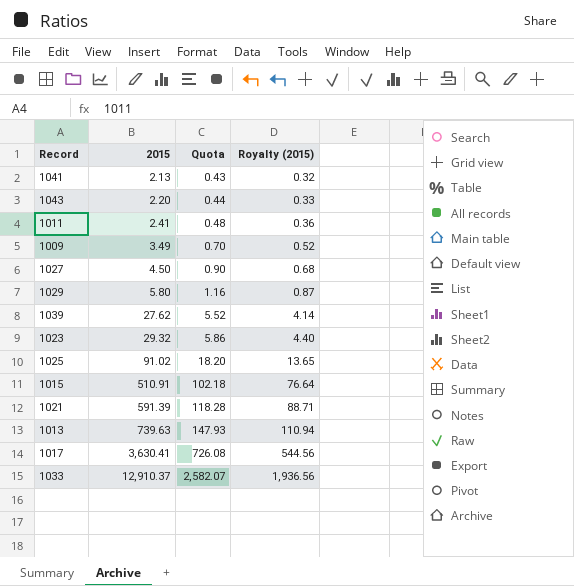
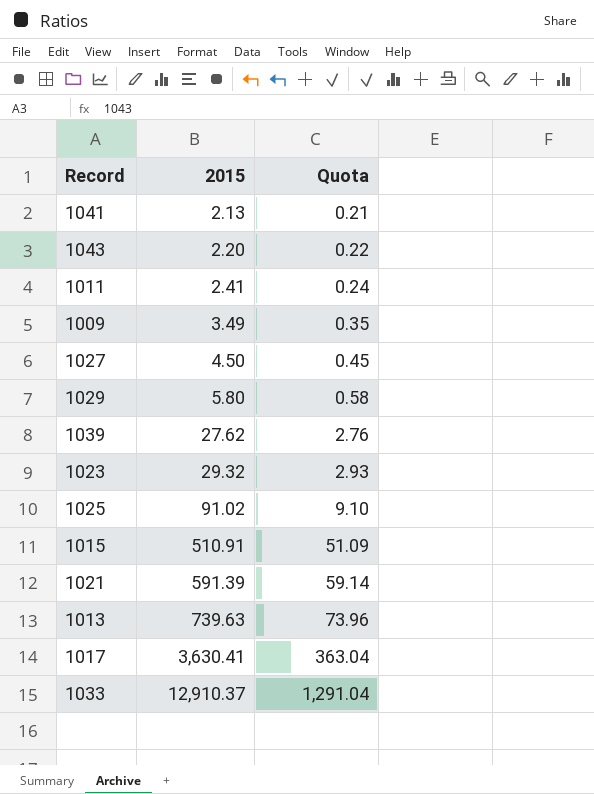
column Royalty (2015) | formula: [2015] * 0.15 -> none
column Quota | formula: [2015] * 0.2 -> [2015] * 0.1

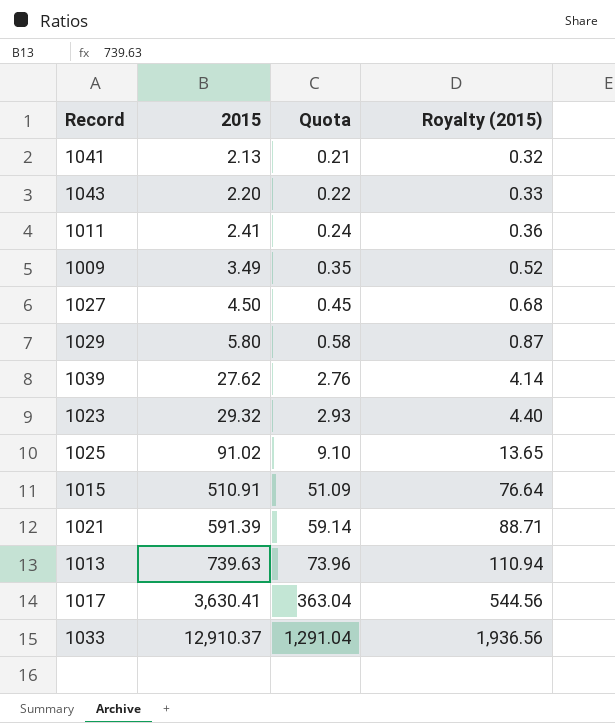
column Royalty (2015) | formula: none -> [2015] * 0.15

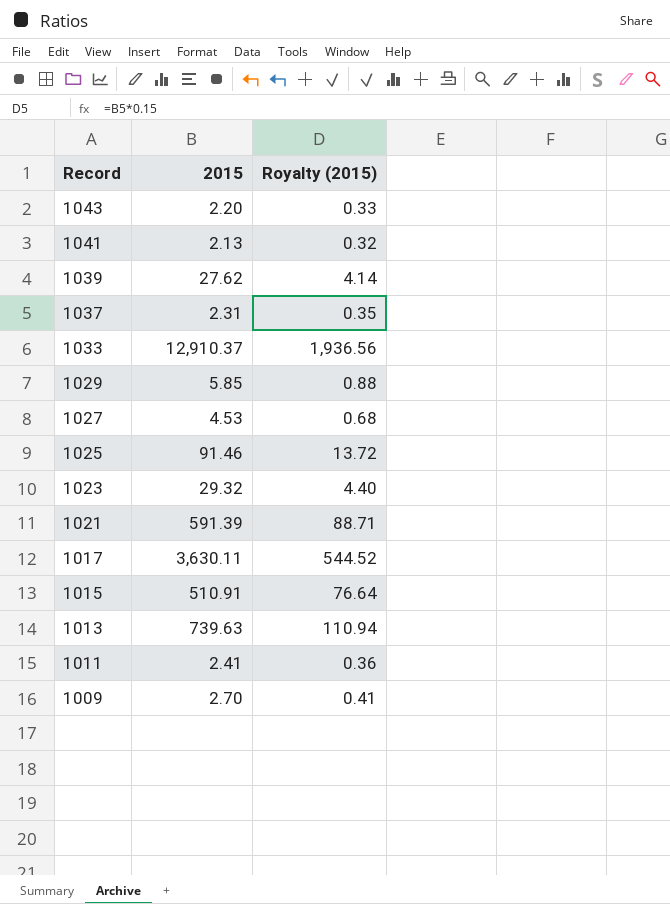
row order: 2015 ascending -> Record descending
column Quota | formula: [2015] * 0.1 -> none
row 1037: none -> 2.31 | 0.35
1029 | 2015: 5.80 -> 5.85
1029 | Royalty (2015): 0.87 -> 0.88
1027 | 2015: 4.50 -> 4.53
1025 | 2015: 91.02 -> 91.46
1025 | Royalty (2015): 13.65 -> 13.72
1017 | 2015: 3,630.41 -> 3,630.11
1017 | Royalty (2015): 544.56 -> 544.52
1009 | 2015: 3.49 -> 2.70
1009 | Royalty (2015): 0.52 -> 0.41

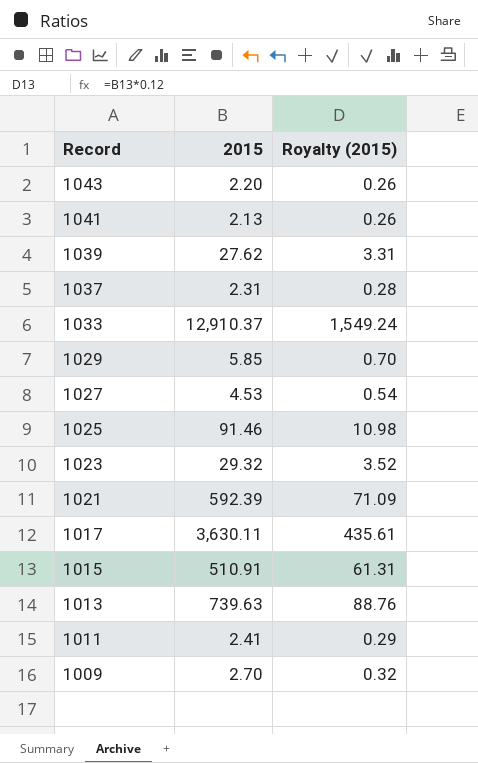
column Royalty (2015) | formula: [2015] * 0.15 -> [2015] * 0.12
1021 | 2015: 591.39 -> 592.39

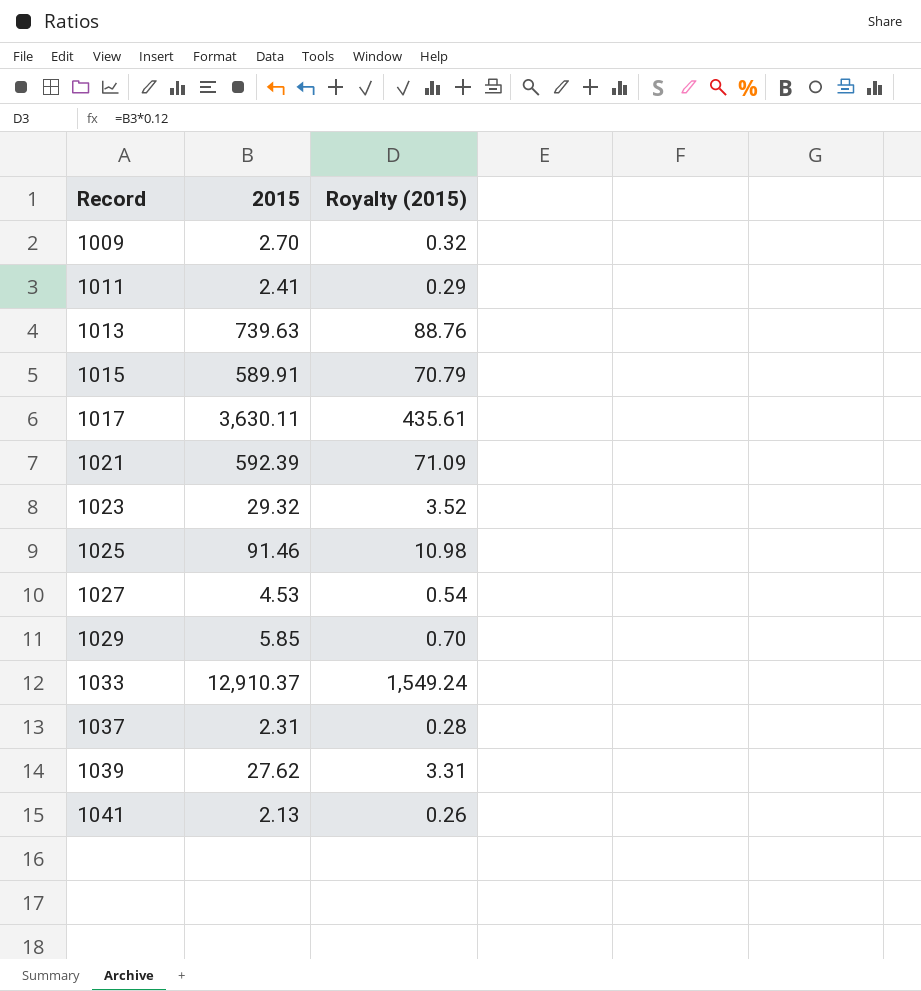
row order: Record descending -> Record ascending
row 1043: 2.20 | 0.26 -> none
1015 | 2015: 510.91 -> 589.91
1015 | Royalty (2015): 61.31 -> 70.79

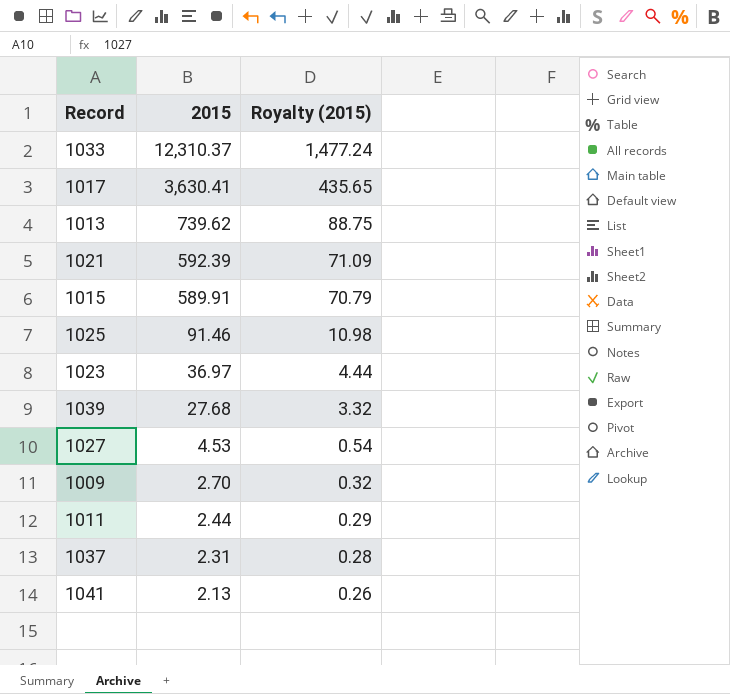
row order: Record ascending -> 2015 descending
row 1029: 5.85 | 0.70 -> none
1033 | 2015: 12,910.37 -> 12,310.37
1033 | Royalty (2015): 1,549.24 -> 1,477.24
1017 | 2015: 3,630.11 -> 3,630.41
1017 | Royalty (2015): 435.61 -> 435.65
1013 | 2015: 739.63 -> 739.62
1013 | Royalty (2015): 88.76 -> 88.75
1023 | 2015: 29.32 -> 36.97
1023 | Royalty (2015): 3.52 -> 4.44
1039 | 2015: 27.62 -> 27.68
1039 | Royalty (2015): 3.31 -> 3.32
1011 | 2015: 2.41 -> 2.44

